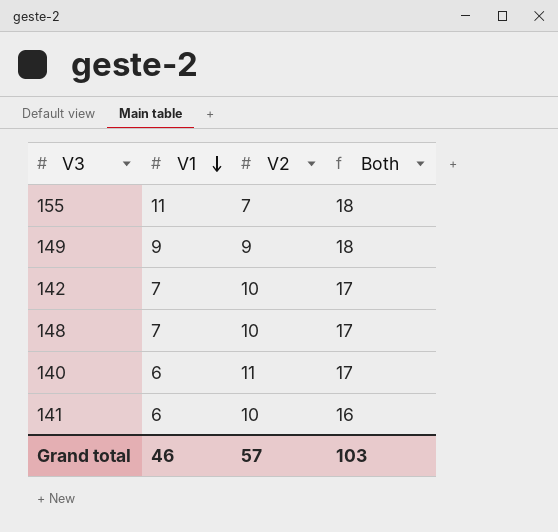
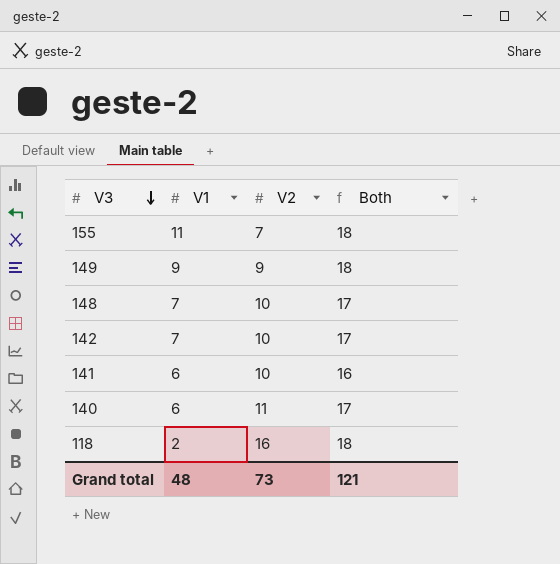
row order: V1 descending -> V3 descending
row 118: none -> 2 | 16 | 18
Grand total | V1: 46 -> 48
Grand total | V2: 57 -> 73
Grand total | Both: 103 -> 121

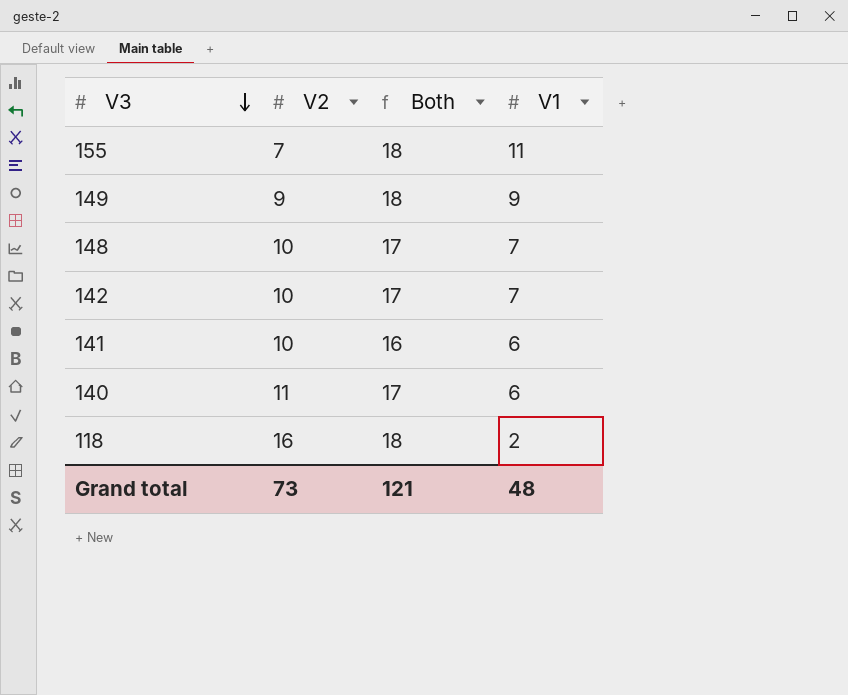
column V1 | position: 2 -> 4

